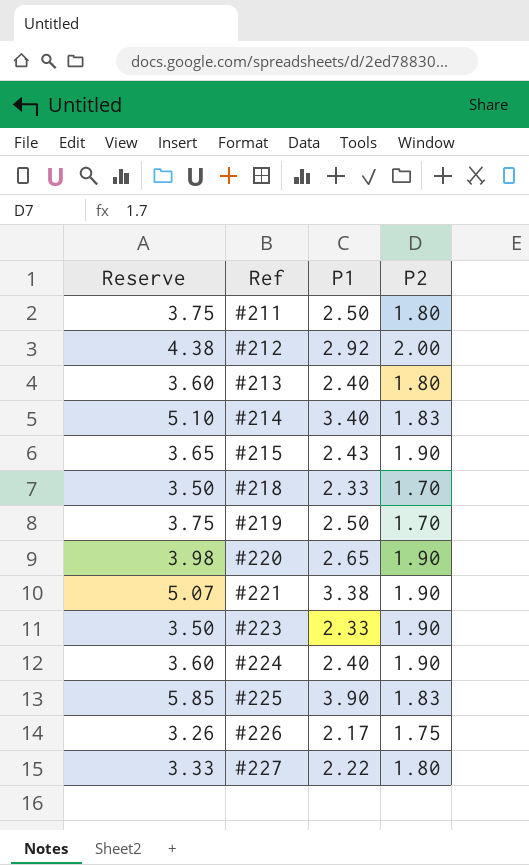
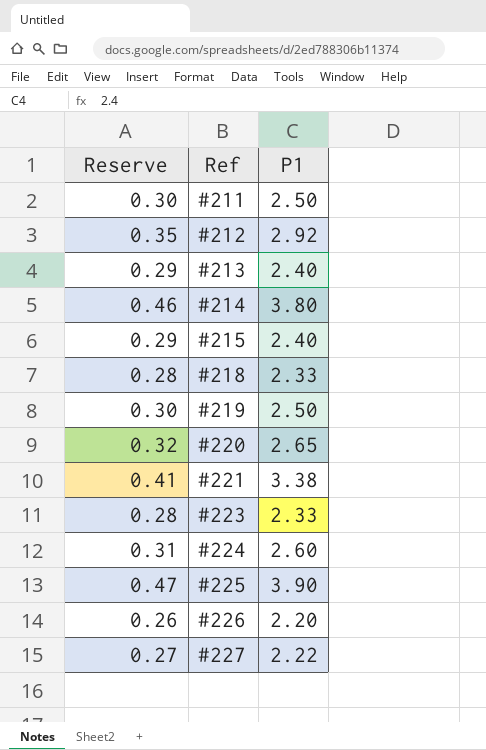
column P2 | position: 4 -> none
column Reserve | formula: [P1] * 1.5 -> [P1] * 0.12
#214 | P1: 3.40 -> 3.80
#215 | P1: 2.43 -> 2.40
#224 | P1: 2.40 -> 2.60
#226 | P1: 2.17 -> 2.20

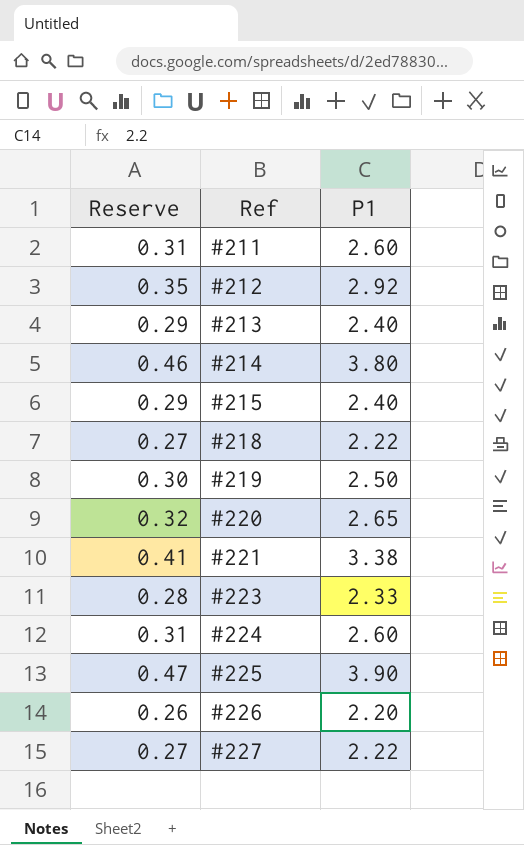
#211 | Reserve: 0.30 -> 0.31
#211 | P1: 2.50 -> 2.60
#218 | Reserve: 0.28 -> 0.27
#218 | P1: 2.33 -> 2.22

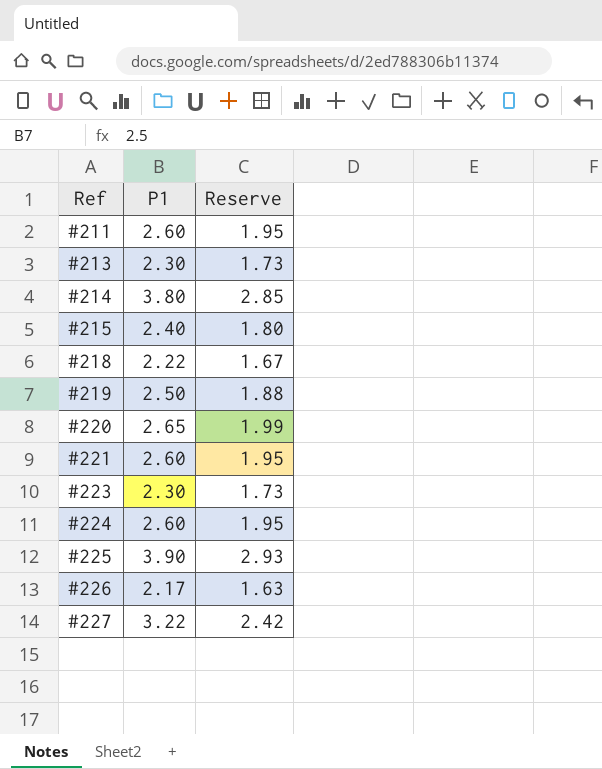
column Reserve | formula: [P1] * 0.12 -> [P1] * 0.75
column Reserve | position: 1 -> 3
row #212: 0.35 | 2.92 -> none
#213 | P1: 2.40 -> 2.30
#221 | P1: 3.38 -> 2.60
#223 | P1: 2.33 -> 2.30
#226 | P1: 2.20 -> 2.17
#227 | P1: 2.22 -> 3.22

